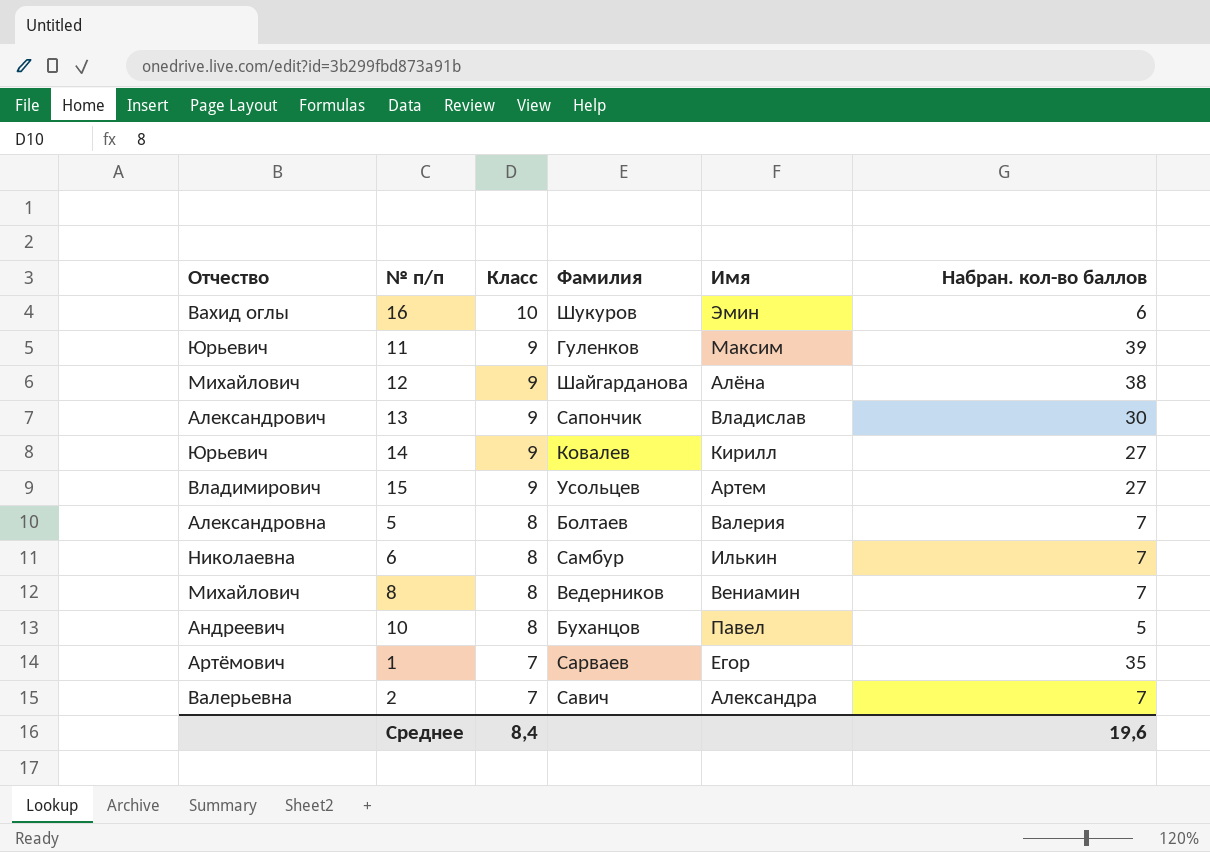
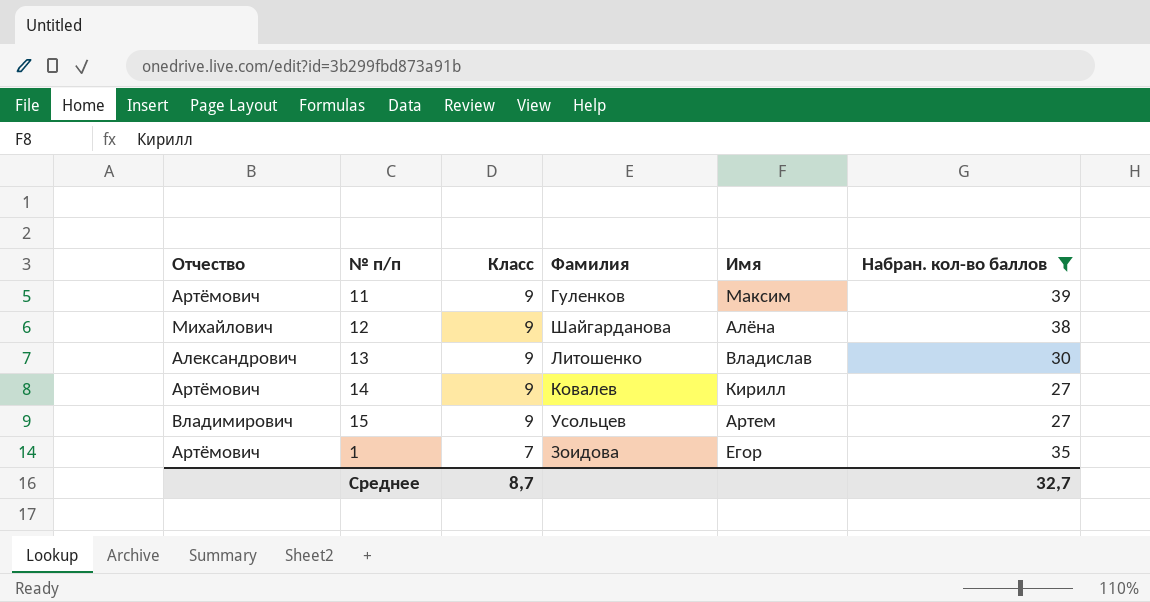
filter: none -> Набран. кол-во баллов >= 27
11 | Отчество: Юрьевич -> Артёмович
13 | Фамилия: Сапончик -> Литошенко
14 | Отчество: Юрьевич -> Артёмович
1 | Фамилия: Сарваев -> Зоидова
Среднее | Класс: 8,4 -> 8,7
Среднее | Набран. кол-во баллов: 19,6 -> 32,7

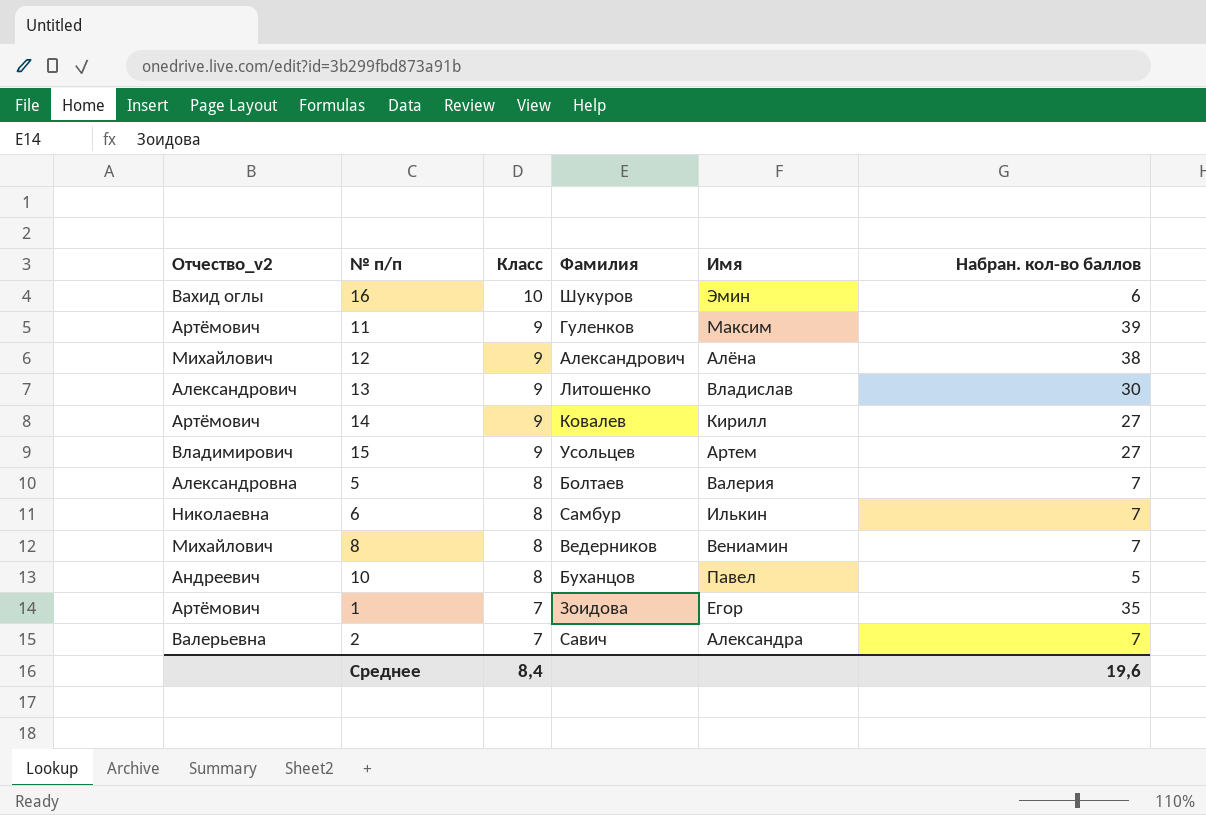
filter: Набран. кол-во баллов >= 27 -> none
column name: Отчество -> Отчество_v2
12 | Фамилия: Шайгарданова -> Александрович
Среднее | Класс: 8,7 -> 8,4
Среднее | Набран. кол-во баллов: 32,7 -> 19,6

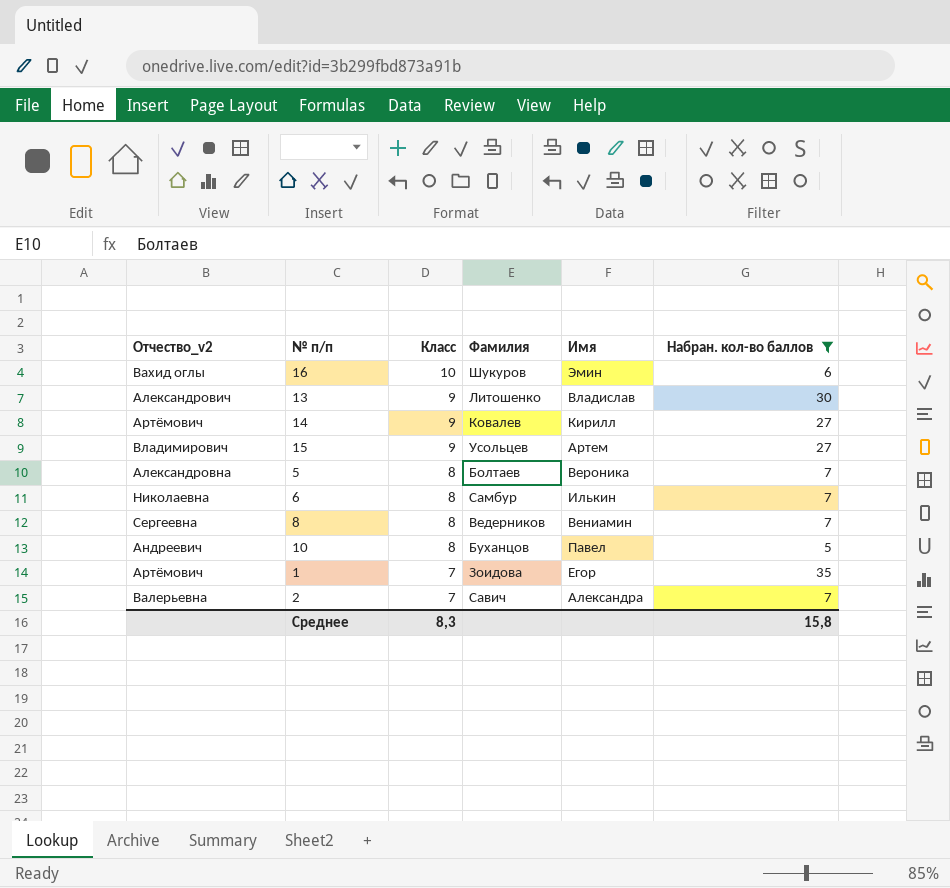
filter: none -> Набран. кол-во баллов <= 35
5 | Имя: Валерия -> Вероника
8 | Отчество_v2: Михайлович -> Сергеевна
Среднее | Класс: 8,4 -> 8,3
Среднее | Набран. кол-во баллов: 19,6 -> 15,8

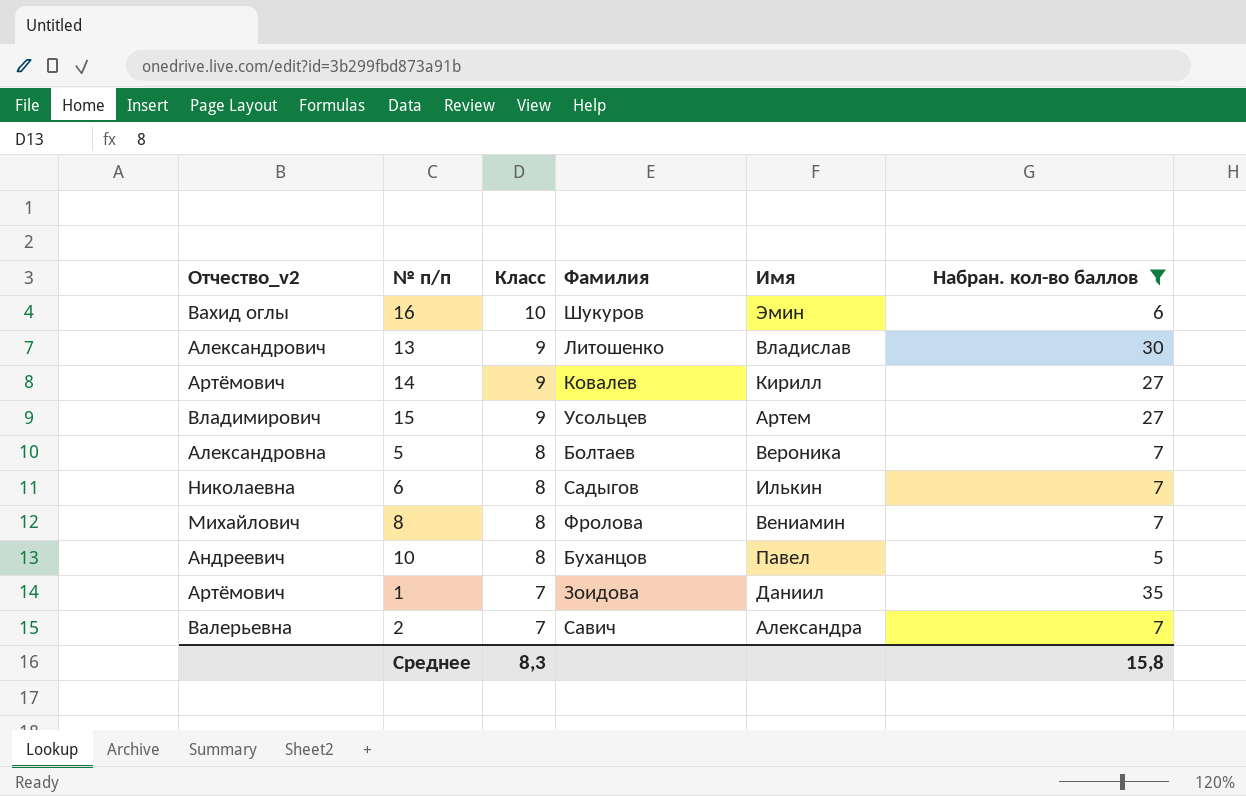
6 | Фамилия: Самбур -> Садыгов
8 | Отчество_v2: Сергеевна -> Михайлович
8 | Фамилия: Ведерников -> Фролова
1 | Имя: Егор -> Даниил

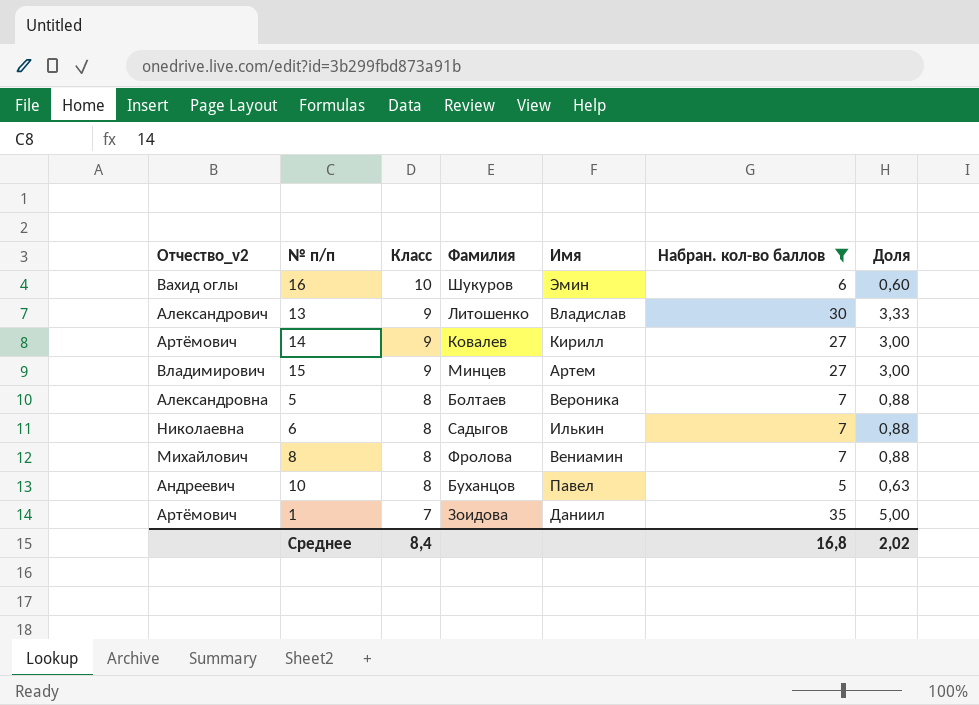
column Доля | formula: none -> [Набран. кол-во баллов] / [Класс]
row 2: Валерьевна | 7 | Савич | Александра | 7 -> none
15 | Фамилия: Усольцев -> Минцев
Среднее | Класс: 8,3 -> 8,4
Среднее | Набран. кол-во баллов: 15,8 -> 16,8

